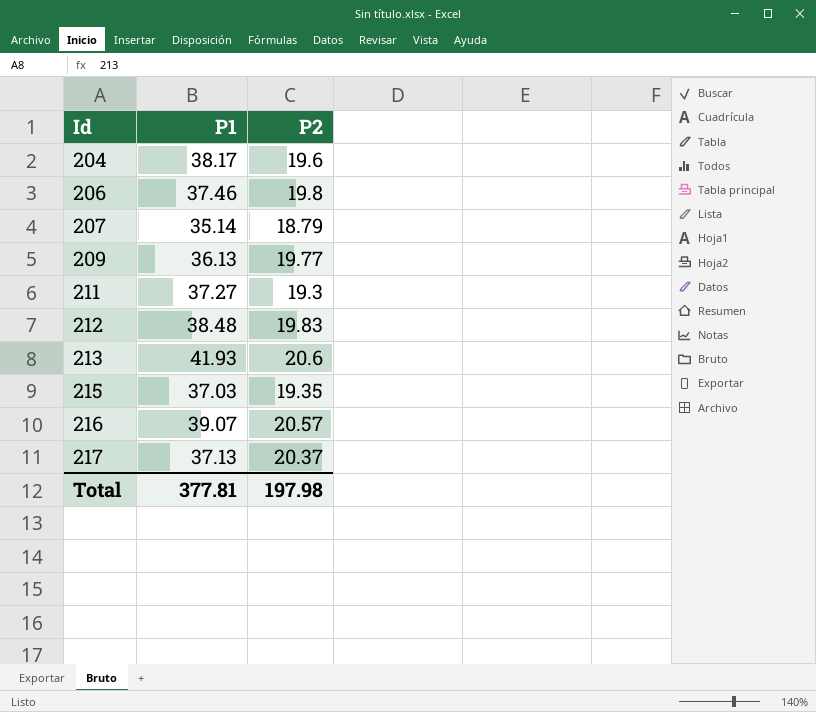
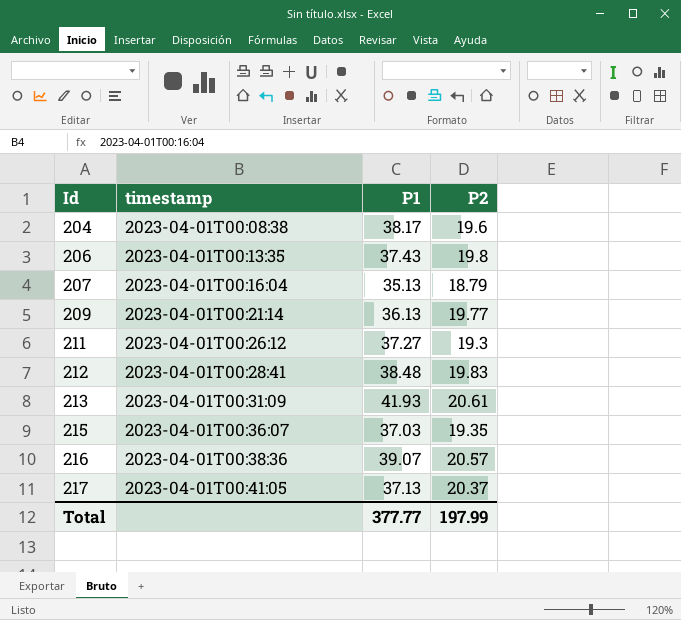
column timestamp | position: none -> 2
206 | P1: 37.46 -> 37.43
207 | P1: 35.14 -> 35.13
213 | P2: 20.6 -> 20.61
Total | P1: 377.81 -> 377.77
Total | P2: 197.98 -> 197.99

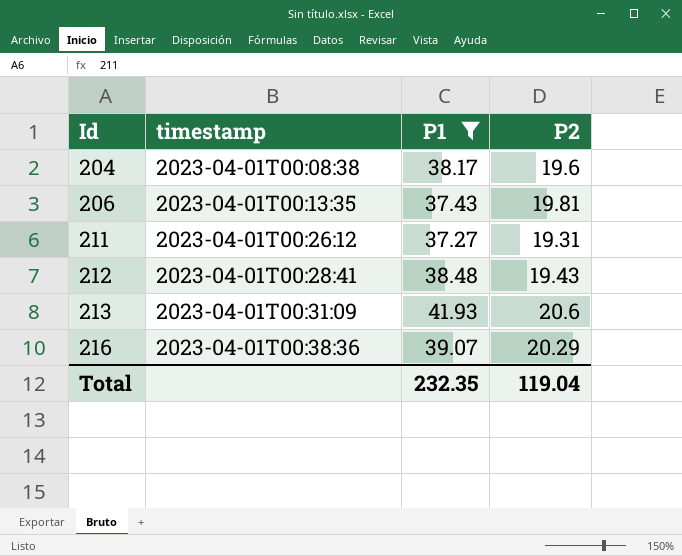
filter: none -> P1 >= 37.27
206 | P2: 19.8 -> 19.81
211 | P2: 19.3 -> 19.31
212 | P2: 19.83 -> 19.43
213 | P2: 20.61 -> 20.6
216 | P2: 20.57 -> 20.29
Total | P1: 377.77 -> 232.35
Total | P2: 197.99 -> 119.04

